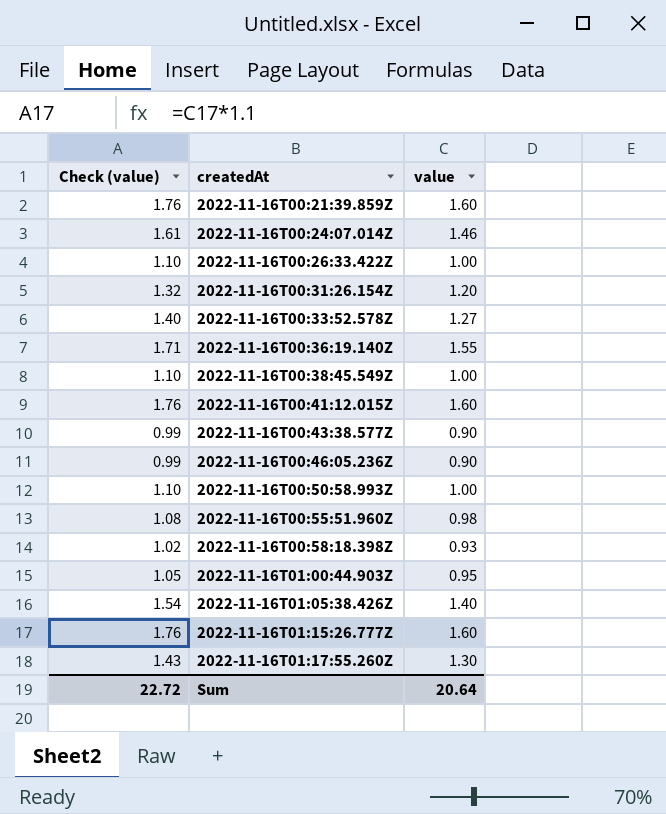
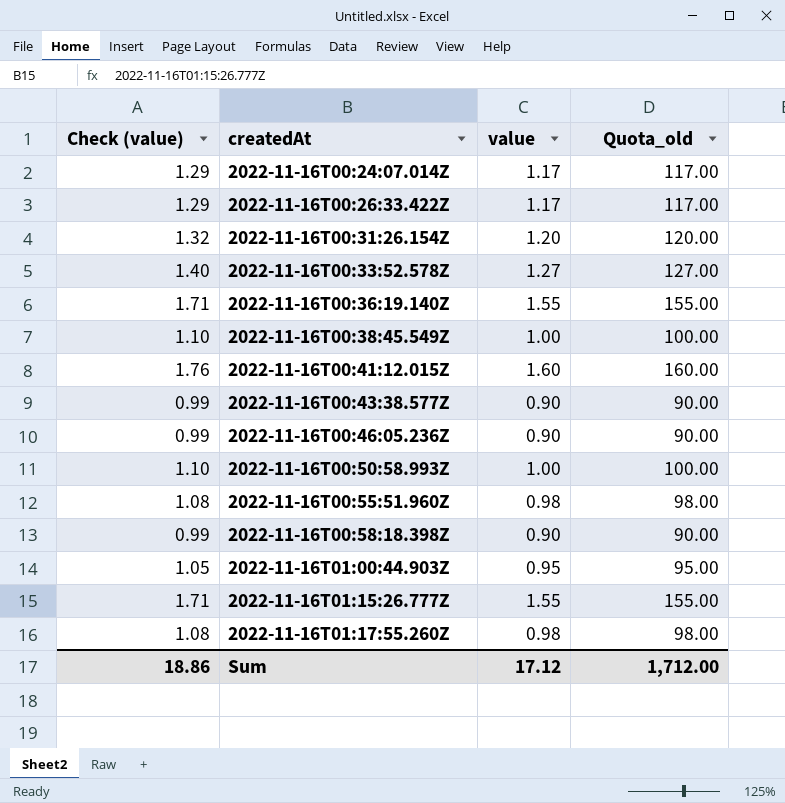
column Quota_old | formula: none -> [value] * 100
row 2022-11-16T00:21:39.859Z: 1.76 | 1.60 -> none
row 2022-11-16T01:05:38.426Z: 1.54 | 1.40 -> none
2022-11-16T00:24:07.014Z | Check (value): 1.61 -> 1.29
2022-11-16T00:24:07.014Z | value: 1.46 -> 1.17
2022-11-16T00:26:33.422Z | Check (value): 1.10 -> 1.29
2022-11-16T00:26:33.422Z | value: 1.00 -> 1.17
2022-11-16T00:58:18.398Z | Check (value): 1.02 -> 0.99
2022-11-16T00:58:18.398Z | value: 0.93 -> 0.90
2022-11-16T01:15:26.777Z | Check (value): 1.76 -> 1.71
2022-11-16T01:15:26.777Z | value: 1.60 -> 1.55
2022-11-16T01:17:55.260Z | Check (value): 1.43 -> 1.08
2022-11-16T01:17:55.260Z | value: 1.30 -> 0.98
Sum | Check (value): 22.72 -> 18.86
Sum | value: 20.64 -> 17.12

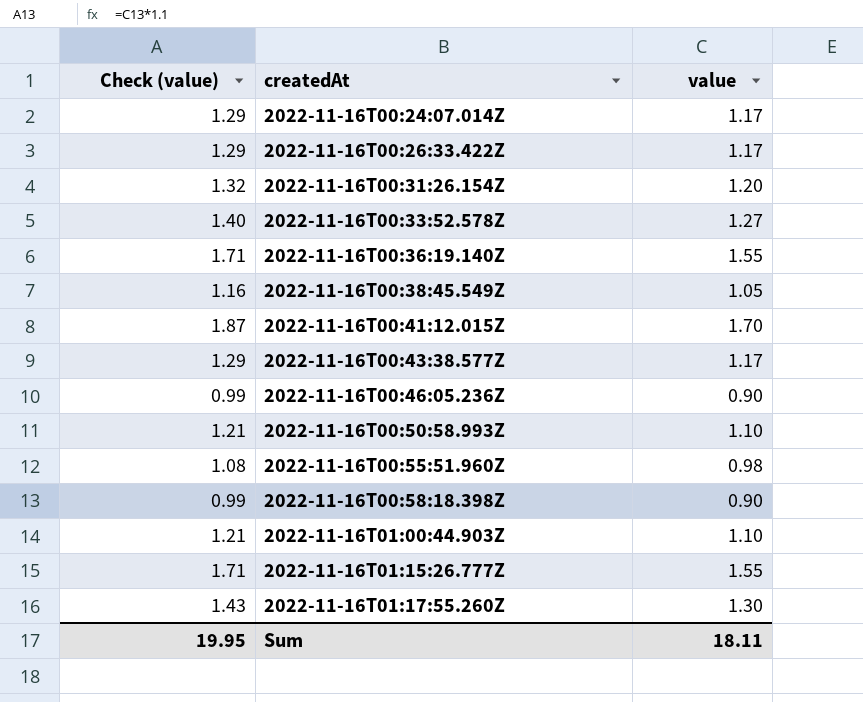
column Quota_old | formula: [value] * 100 -> none
2022-11-16T00:38:45.549Z | Check (value): 1.10 -> 1.16
2022-11-16T00:38:45.549Z | value: 1.00 -> 1.05
2022-11-16T00:41:12.015Z | Check (value): 1.76 -> 1.87
2022-11-16T00:41:12.015Z | value: 1.60 -> 1.70
2022-11-16T00:43:38.577Z | Check (value): 0.99 -> 1.29
2022-11-16T00:43:38.577Z | value: 0.90 -> 1.17
2022-11-16T00:50:58.993Z | Check (value): 1.10 -> 1.21
2022-11-16T00:50:58.993Z | value: 1.00 -> 1.10
2022-11-16T01:00:44.903Z | Check (value): 1.05 -> 1.21
2022-11-16T01:00:44.903Z | value: 0.95 -> 1.10
2022-11-16T01:17:55.260Z | Check (value): 1.08 -> 1.43
2022-11-16T01:17:55.260Z | value: 0.98 -> 1.30
Sum | Check (value): 18.86 -> 19.95
Sum | value: 17.12 -> 18.11

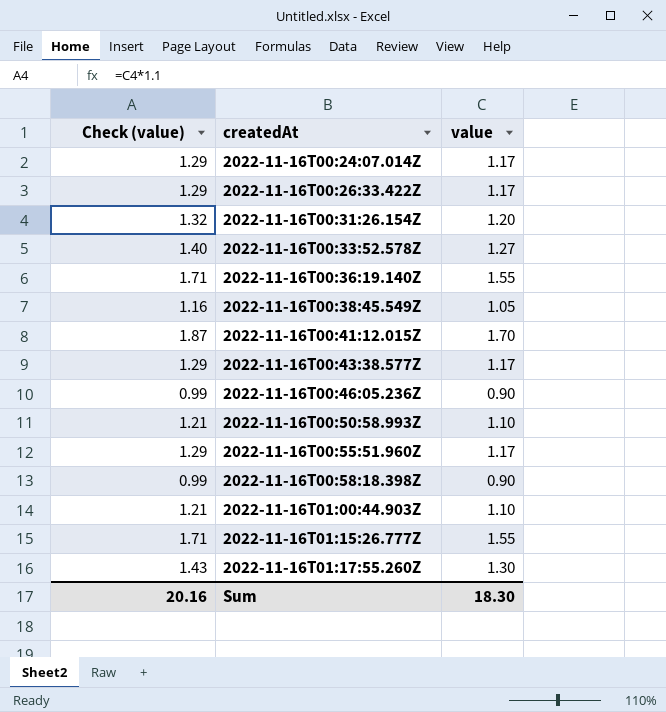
2022-11-16T00:55:51.960Z | Check (value): 1.08 -> 1.29
2022-11-16T00:55:51.960Z | value: 0.98 -> 1.17
Sum | Check (value): 19.95 -> 20.16
Sum | value: 18.11 -> 18.30

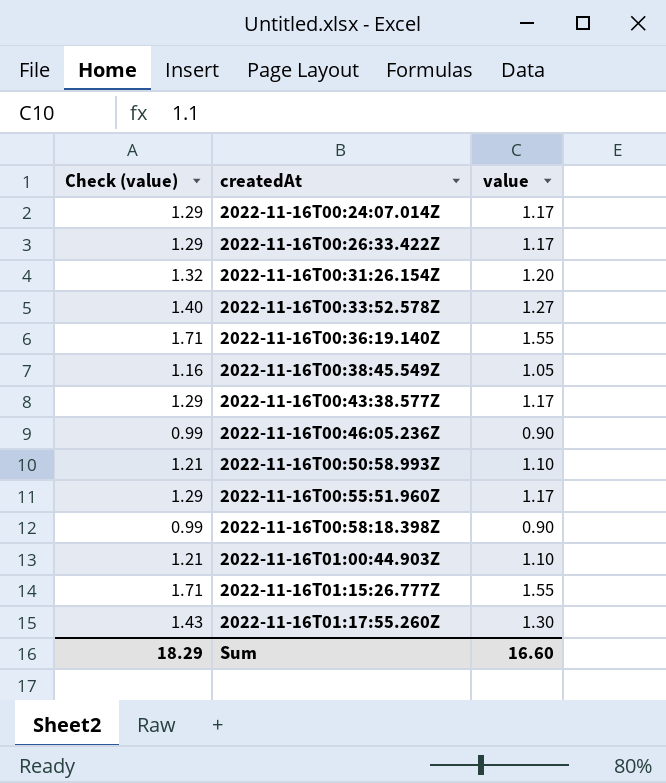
row 2022-11-16T00:41:12.015Z: 1.87 | 1.70 -> none
Sum | Check (value): 20.16 -> 18.29
Sum | value: 18.30 -> 16.60

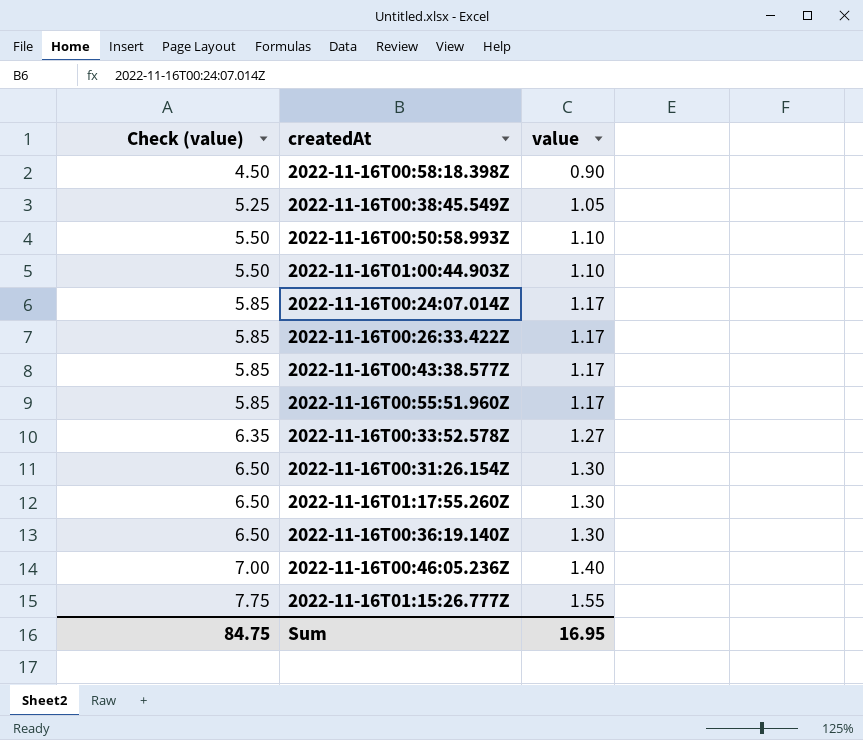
row order: createdAt ascending -> Check (value) ascending
column Check (value) | formula: [value] * 1.1 -> [value] * 5
2022-11-16T00:31:26.154Z | value: 1.20 -> 1.30
2022-11-16T00:36:19.140Z | value: 1.55 -> 1.30
2022-11-16T00:46:05.236Z | value: 0.90 -> 1.40
Sum | Check (value): 18.29 -> 84.75
Sum | value: 16.60 -> 16.95

